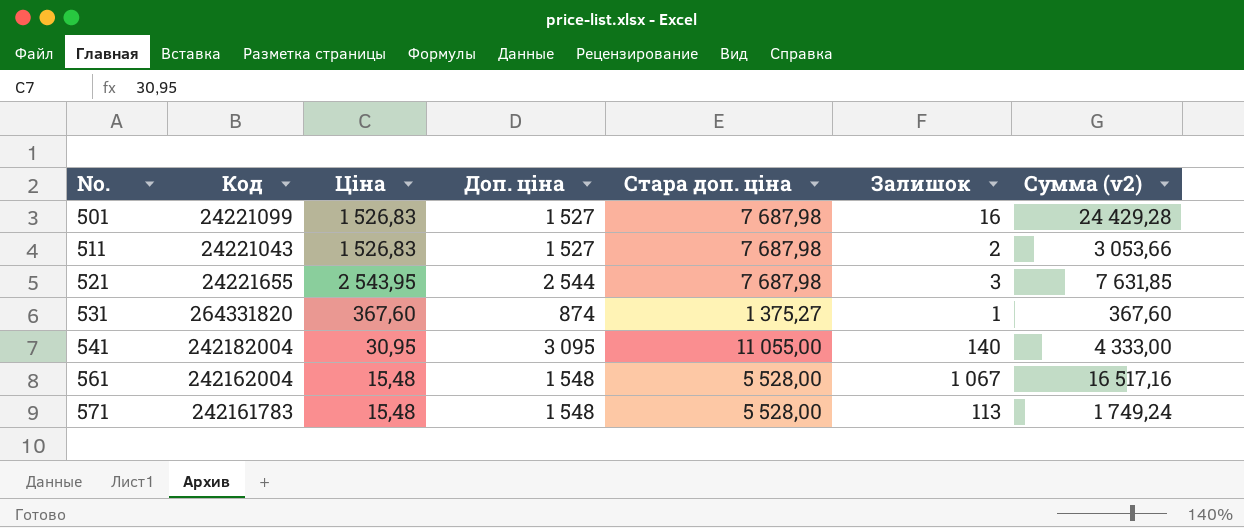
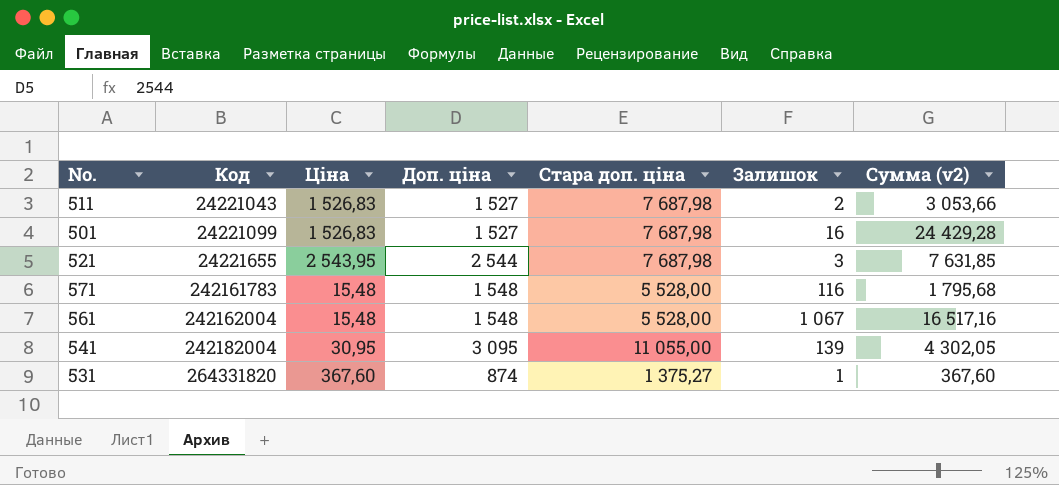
row order: No. ascending -> Код ascending
571 | Залишок: 113 -> 116
571 | Сумма (v2): 1 749,24 -> 1 795,68
541 | Залишок: 140 -> 139
541 | Сумма (v2): 4 333,00 -> 4 302,05

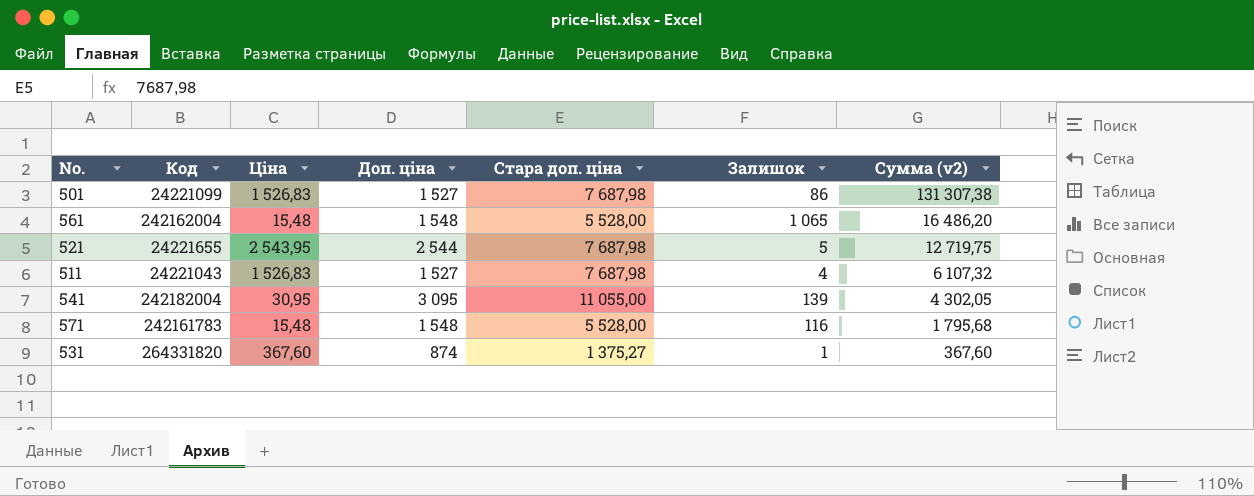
row order: Код ascending -> Сумма (v2) descending
501 | Залишок: 16 -> 86
501 | Сумма (v2): 24 429,28 -> 131 307,38
561 | Залишок: 1 067 -> 1 065
561 | Сумма (v2): 16 517,16 -> 16 486,20
521 | Залишок: 3 -> 5
521 | Сумма (v2): 7 631,85 -> 12 719,75
511 | Залишок: 2 -> 4
511 | Сумма (v2): 3 053,66 -> 6 107,32

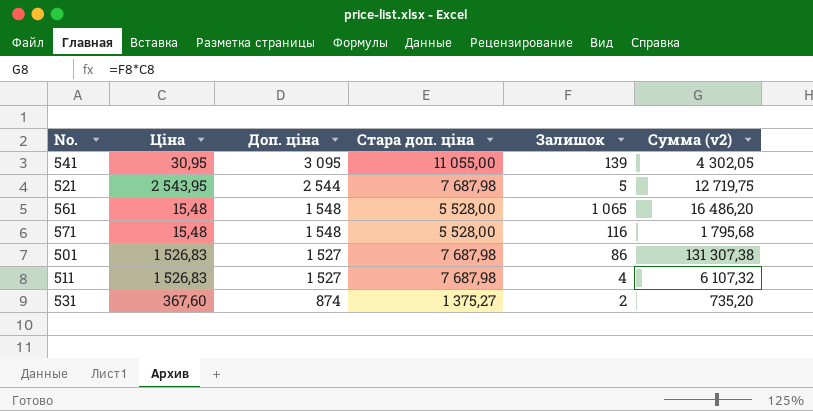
row order: Сумма (v2) descending -> Доп. ціна descending
column Код | position: 2 -> none
531 | Залишок: 1 -> 2
531 | Сумма (v2): 367,60 -> 735,20

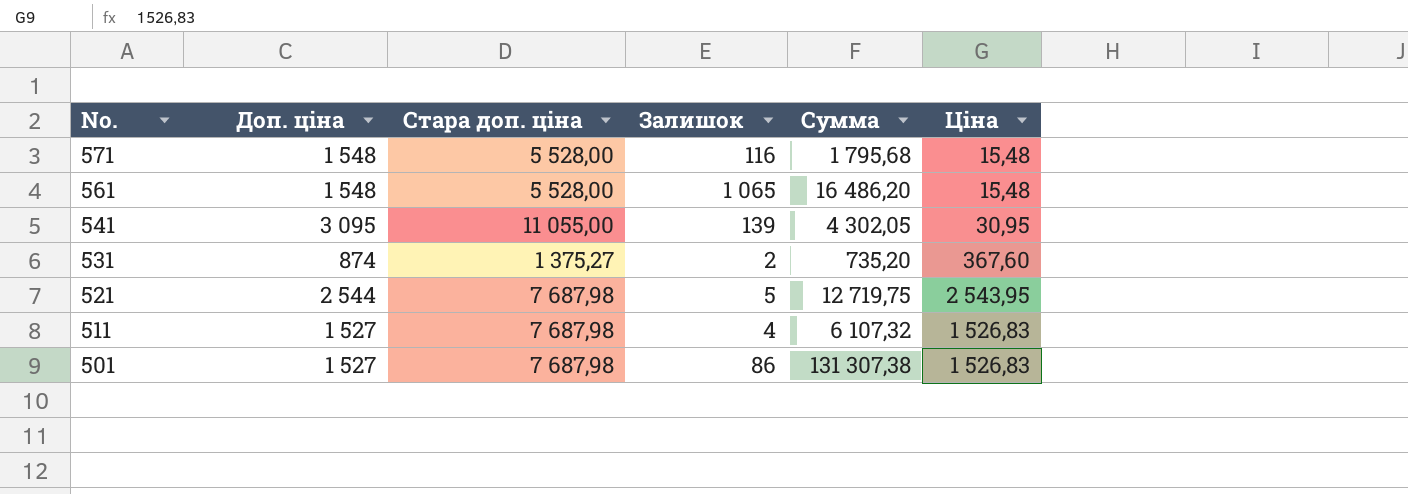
row order: Доп. ціна descending -> No. descending
column name: Сумма (v2) -> Сумма
column Ціна | position: 2 -> 6

